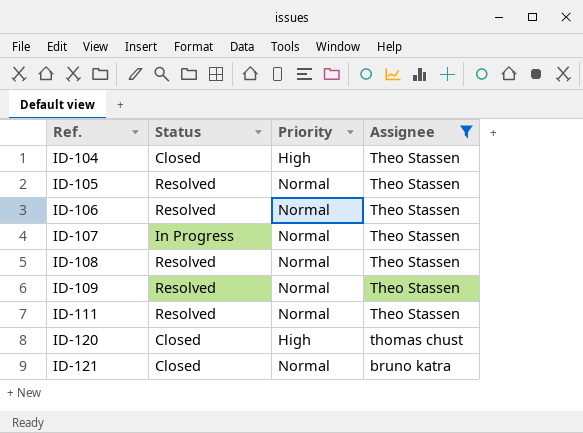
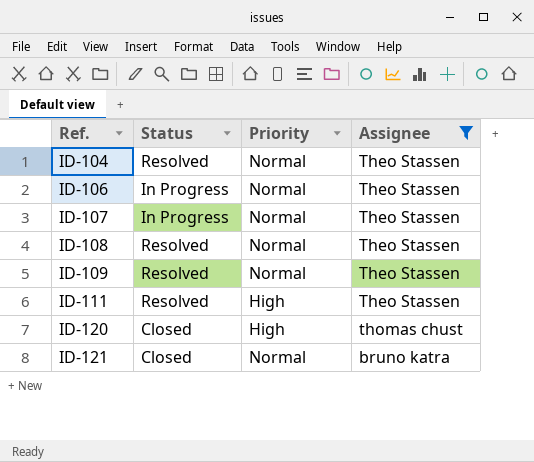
row ID-105: Resolved | Normal | Theo Stassen -> none
ID-104 | Status: Closed -> Resolved
ID-104 | Priority: High -> Normal
ID-106 | Status: Resolved -> In Progress
ID-111 | Priority: Normal -> High

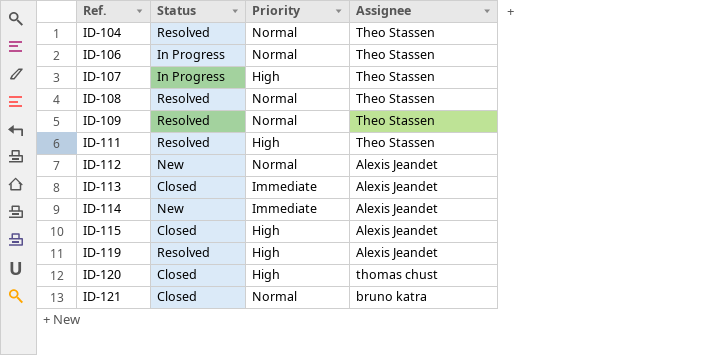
filter: Assignee != Alexis Jeandet -> none
ID-107 | Priority: Normal -> High

